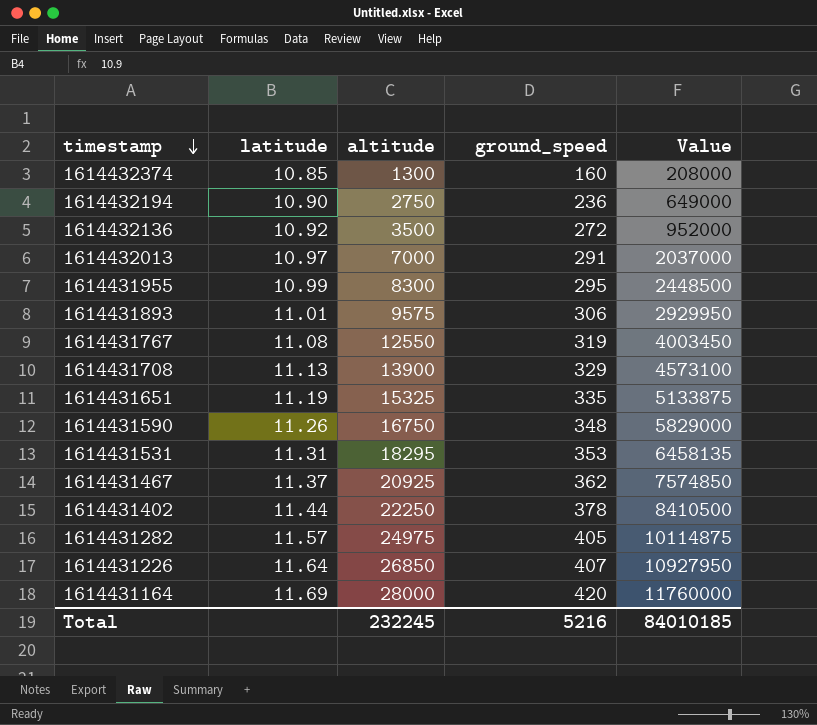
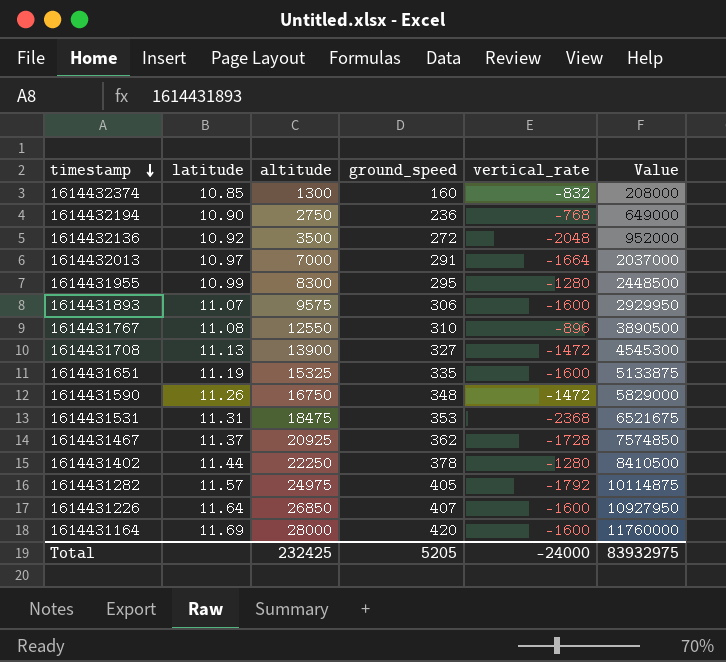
column vertical_rate | position: none -> 5
1614431893 | latitude: 11.01 -> 11.07
1614431767 | ground_speed: 319 -> 310
1614431767 | Value: 4003450 -> 3890500
1614431708 | ground_speed: 329 -> 327
1614431708 | Value: 4573100 -> 4545300
1614431531 | altitude: 18295 -> 18475
1614431531 | Value: 6458135 -> 6521675
Total | altitude: 232245 -> 232425
Total | ground_speed: 5216 -> 5205
Total | Value: 84010185 -> 83932975

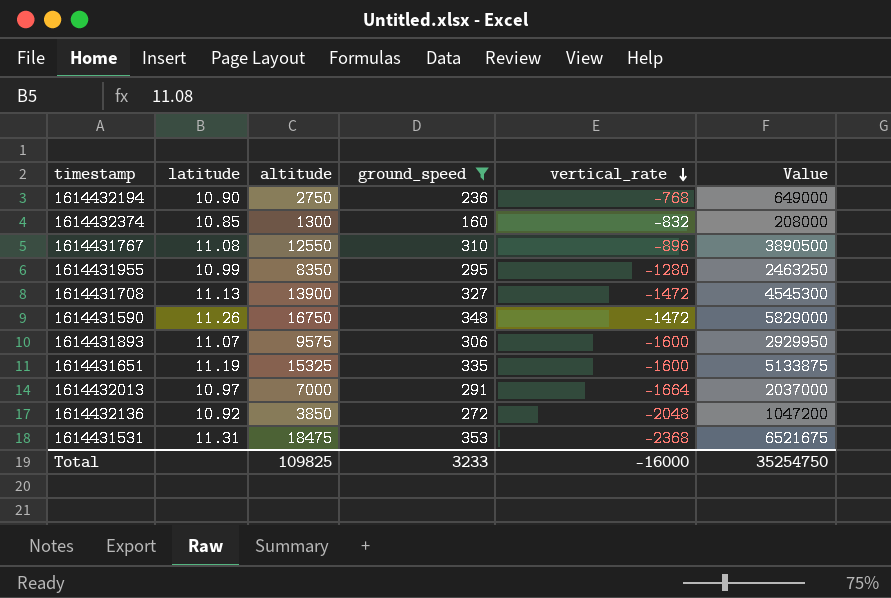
filter: none -> ground_speed <= 353
row order: timestamp descending -> vertical_rate descending
1614431955 | altitude: 8300 -> 8350
1614431955 | Value: 2448500 -> 2463250
1614432136 | altitude: 3500 -> 3850
1614432136 | Value: 952000 -> 1047200
Total | altitude: 232425 -> 109825
Total | ground_speed: 5205 -> 3233
Total | vertical_rate: -24000 -> -16000
Total | Value: 83932975 -> 35254750

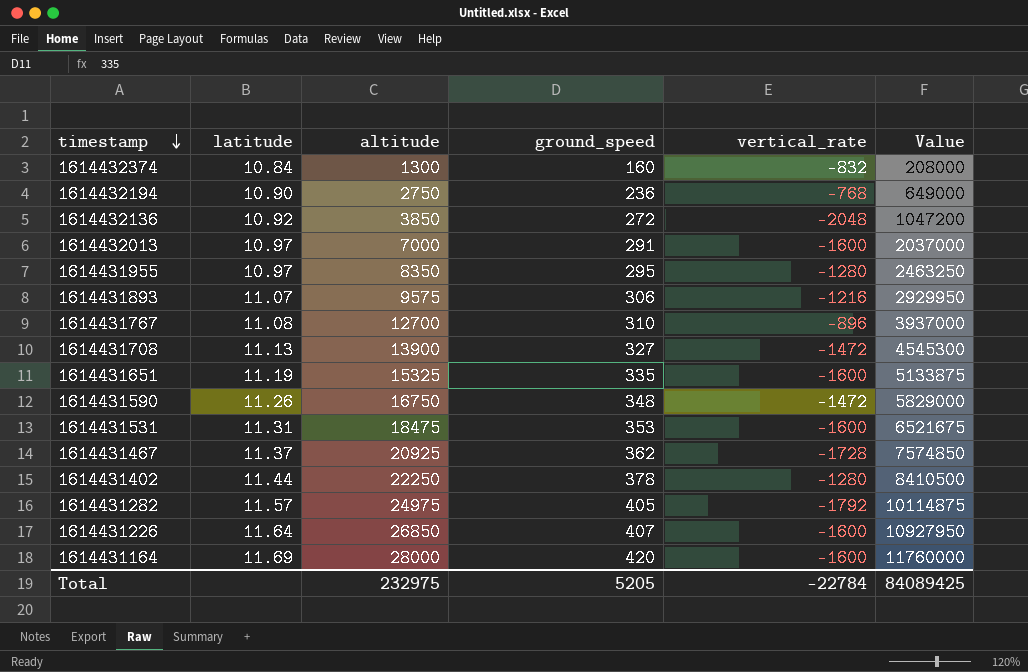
filter: ground_speed <= 353 -> none
row order: vertical_rate descending -> timestamp descending
1614432374 | latitude: 10.85 -> 10.84
1614432013 | vertical_rate: -1664 -> -1600
1614431955 | latitude: 10.99 -> 10.97
1614431893 | vertical_rate: -1600 -> -1216
1614431767 | altitude: 12550 -> 12700
1614431767 | Value: 3890500 -> 3937000
1614431531 | vertical_rate: -2368 -> -1600
Total | altitude: 109825 -> 232975
Total | ground_speed: 3233 -> 5205
Total | vertical_rate: -16000 -> -22784
Total | Value: 35254750 -> 84089425

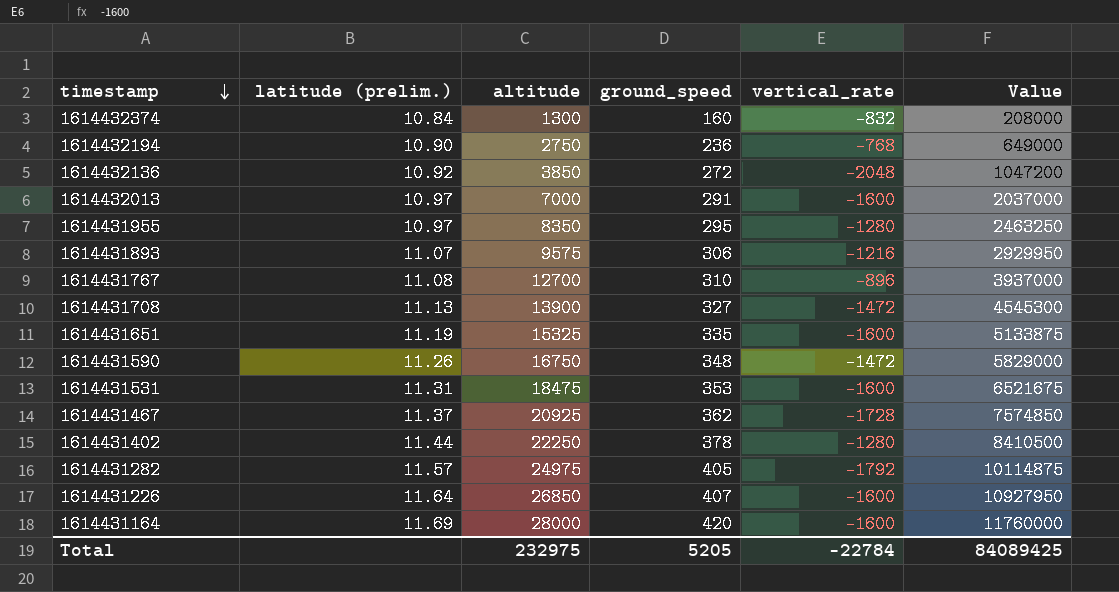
column name: latitude -> latitude (prelim.)

